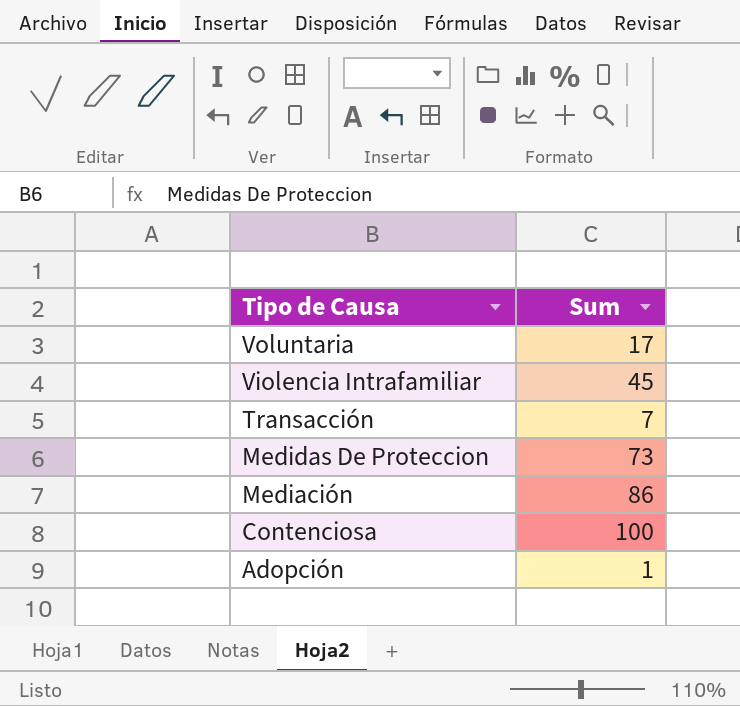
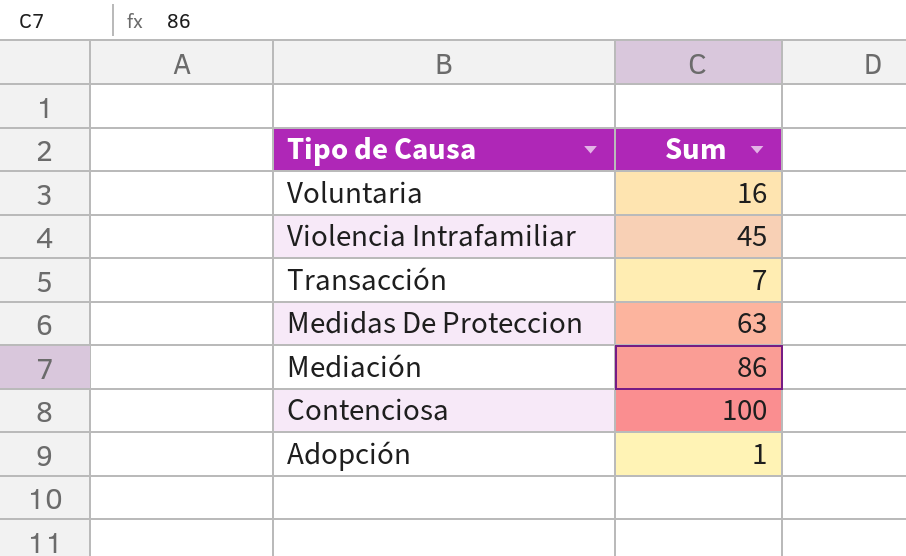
Voluntaria | Sum: 17 -> 16
Medidas De Proteccion | Sum: 73 -> 63

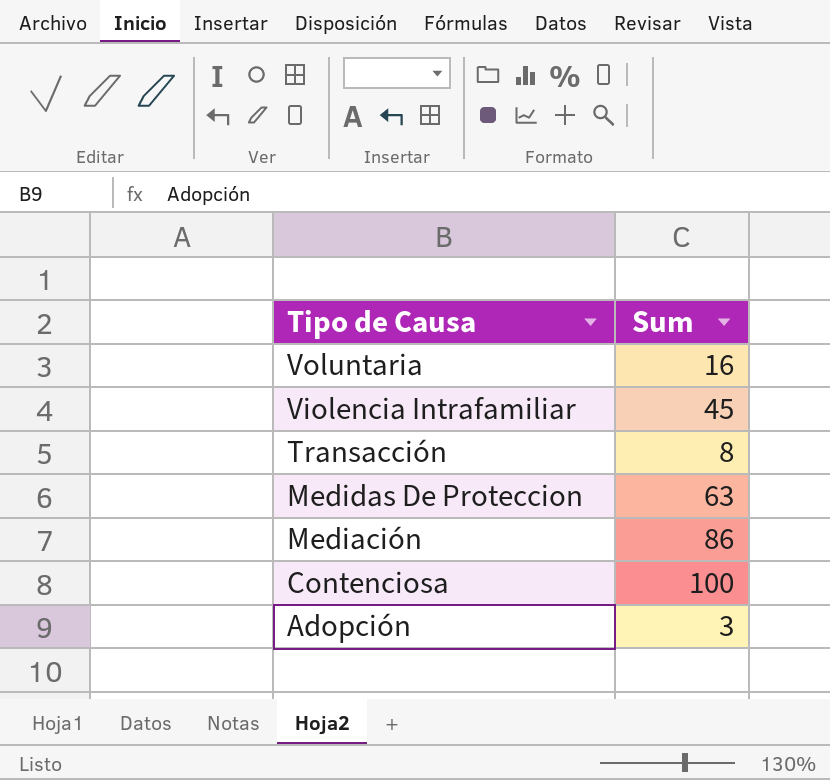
Transacción | Sum: 7 -> 8
Adopción | Sum: 1 -> 3

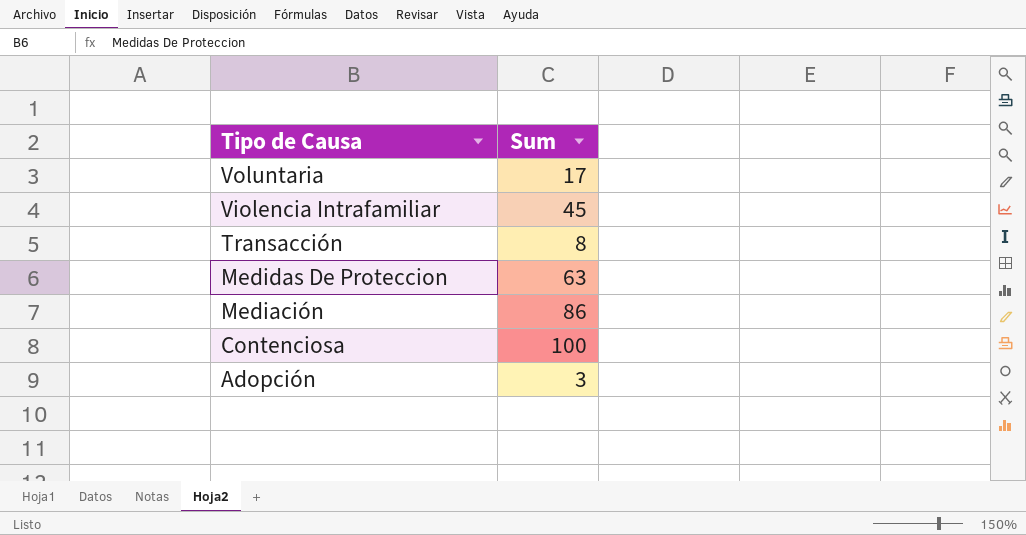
Voluntaria | Sum: 16 -> 17

